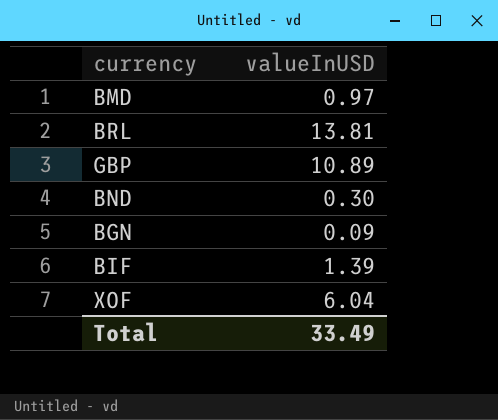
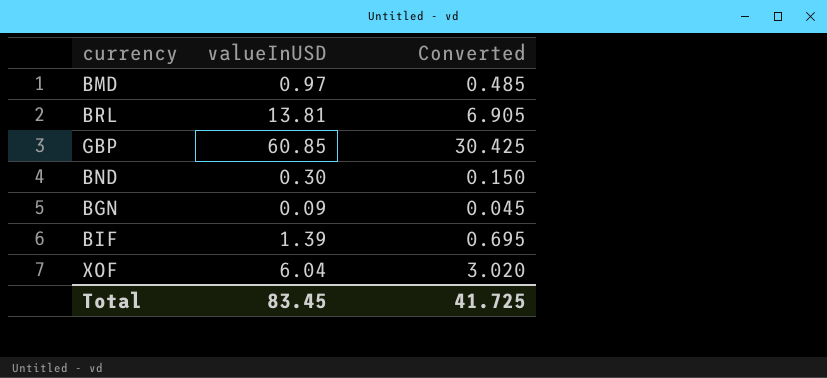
column Converted | formula: none -> [valueInUSD] * 0.5
GBP | valueInUSD: 10.89 -> 60.85
Total | valueInUSD: 33.49 -> 83.45

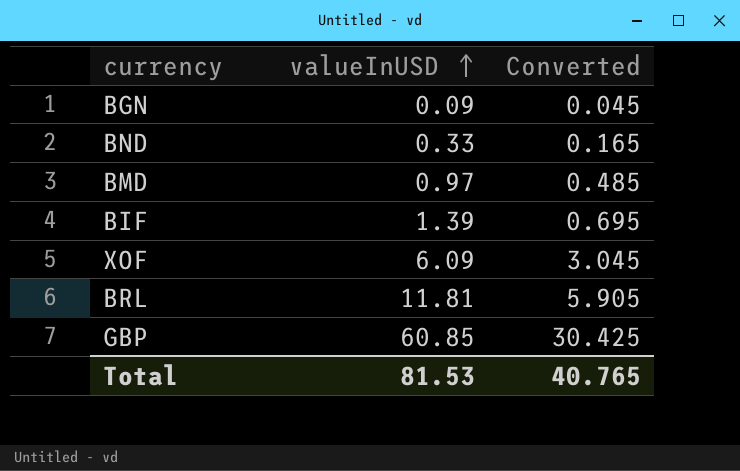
row order: none -> valueInUSD ascending
BND | valueInUSD: 0.30 -> 0.33
BND | Converted: 0.150 -> 0.165
XOF | valueInUSD: 6.04 -> 6.09
XOF | Converted: 3.020 -> 3.045
BRL | valueInUSD: 13.81 -> 11.81
BRL | Converted: 6.905 -> 5.905
Total | valueInUSD: 83.45 -> 81.53
Total | Converted: 41.725 -> 40.765

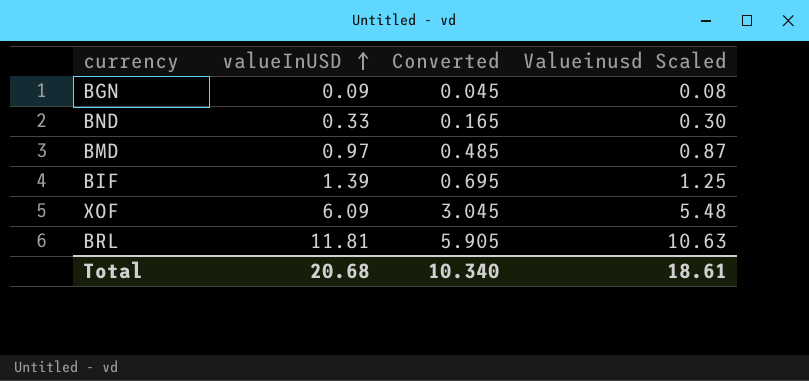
column Valueinusd Scaled | formula: none -> [valueInUSD] * 0.9
row GBP: 60.85 | 30.425 -> none
Total | valueInUSD: 81.53 -> 20.68
Total | Converted: 40.765 -> 10.340

